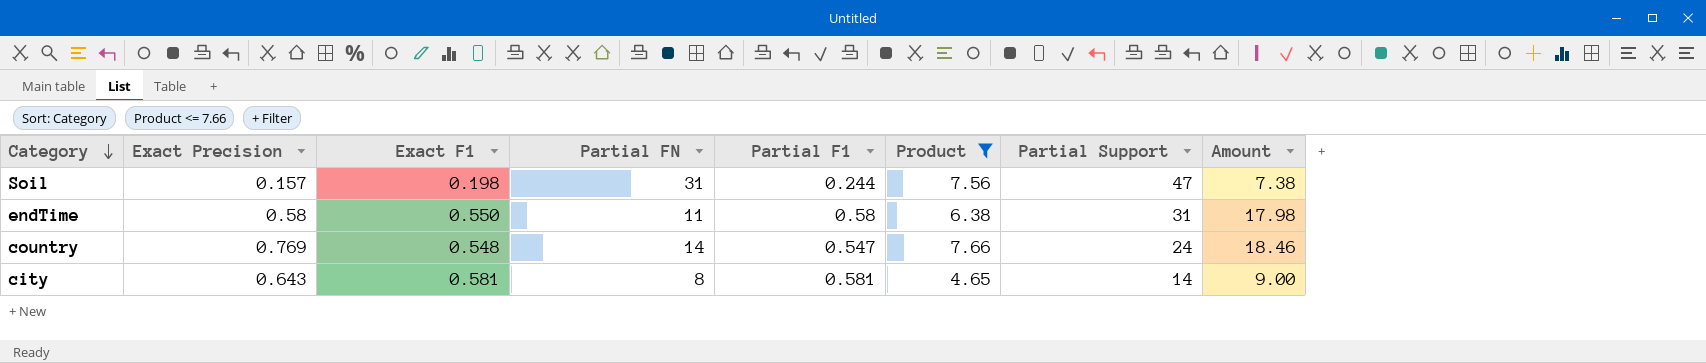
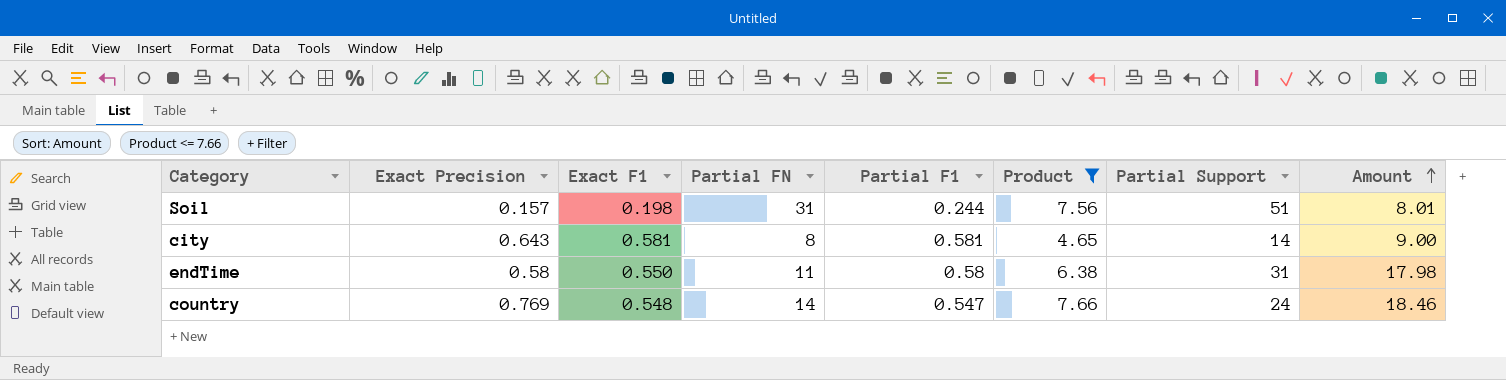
row order: Category descending -> Amount ascending
Soil | Partial Support: 47 -> 51
Soil | Amount: 7.38 -> 8.01

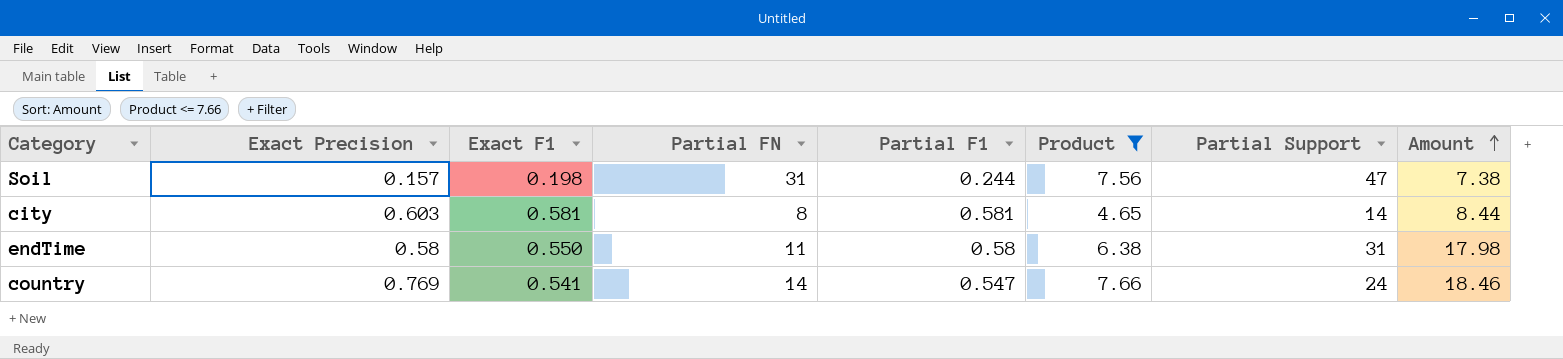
Soil | Partial Support: 51 -> 47
Soil | Amount: 8.01 -> 7.38
city | Exact Precision: 0.643 -> 0.603
city | Amount: 9.00 -> 8.44
country | Exact F1: 0.548 -> 0.541

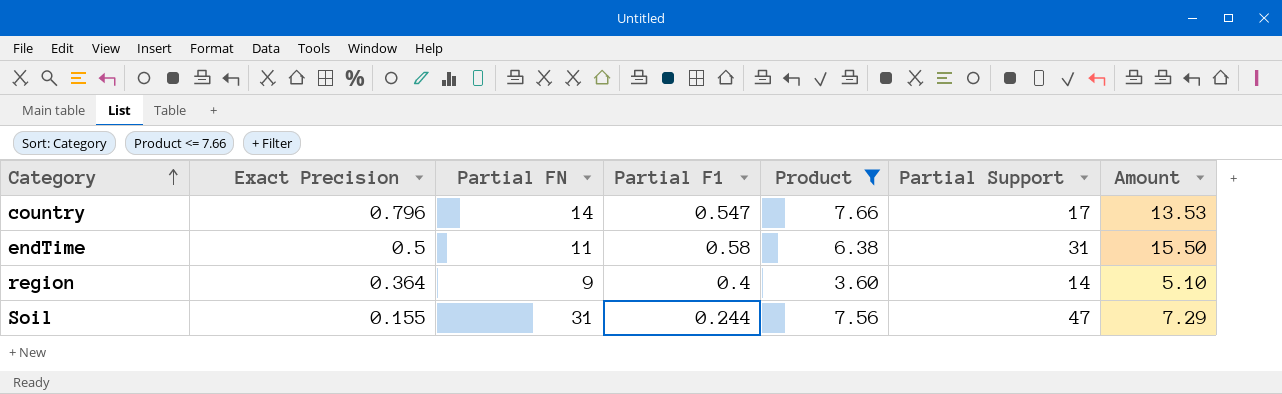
row order: Amount ascending -> Category ascending
column Exact F1 | position: 3 -> none
row city: 0.603 | 0.581 | 8 | 0.581 | 4.65 | 14 | 8.44 -> none
country | Exact Precision: 0.769 -> 0.796
country | Partial Support: 24 -> 17
country | Amount: 18.46 -> 13.53
endTime | Exact Precision: 0.58 -> 0.5
endTime | Amount: 17.98 -> 15.50
row region: none -> 0.364 | 9 | 0.4 | 3.60 | 14 | 5.10
Soil | Exact Precision: 0.157 -> 0.155
Soil | Amount: 7.38 -> 7.29

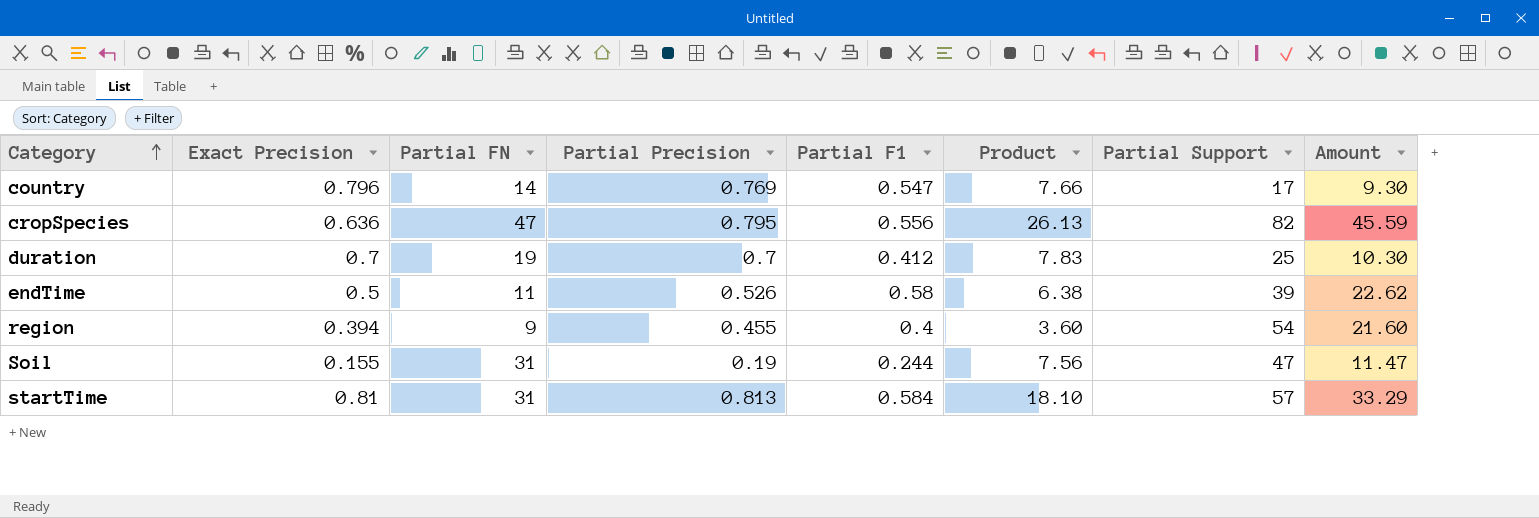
filter: Product <= 7.66 -> none
column Partial Precision | position: none -> 4
column Amount | formula: [Exact Precision] * [Partial Support] -> [Partial F1] * [Partial Support]
endTime | Partial Support: 31 -> 39
region | Exact Precision: 0.364 -> 0.394
region | Partial Support: 14 -> 54

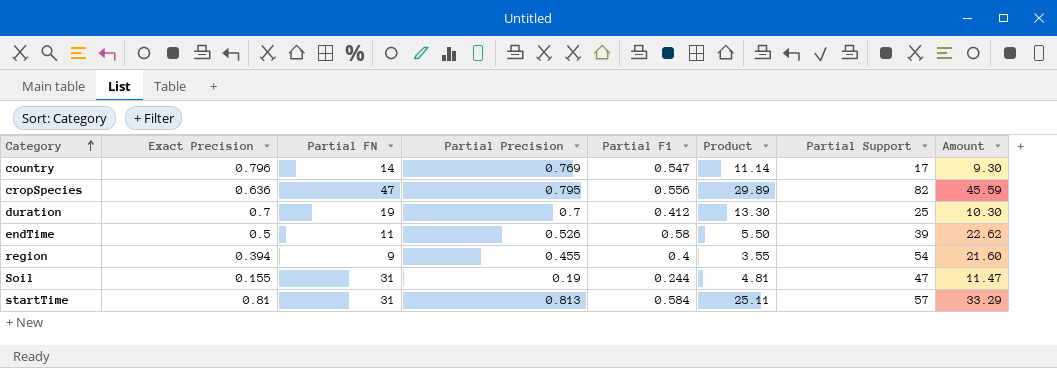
column Product | formula: [Partial FN] * [Partial F1] -> [Exact Precision] * [Partial FN]

